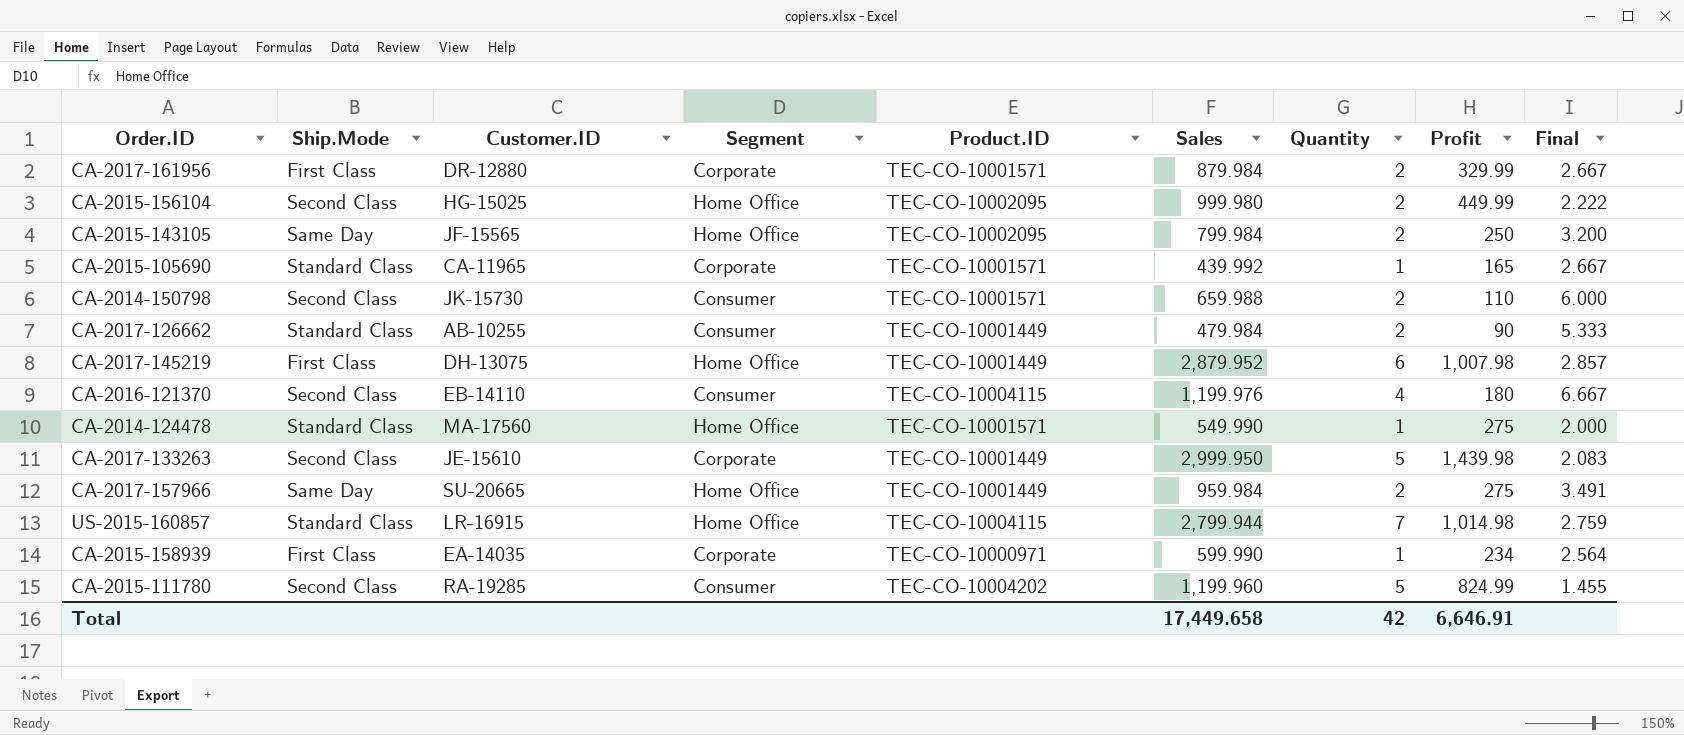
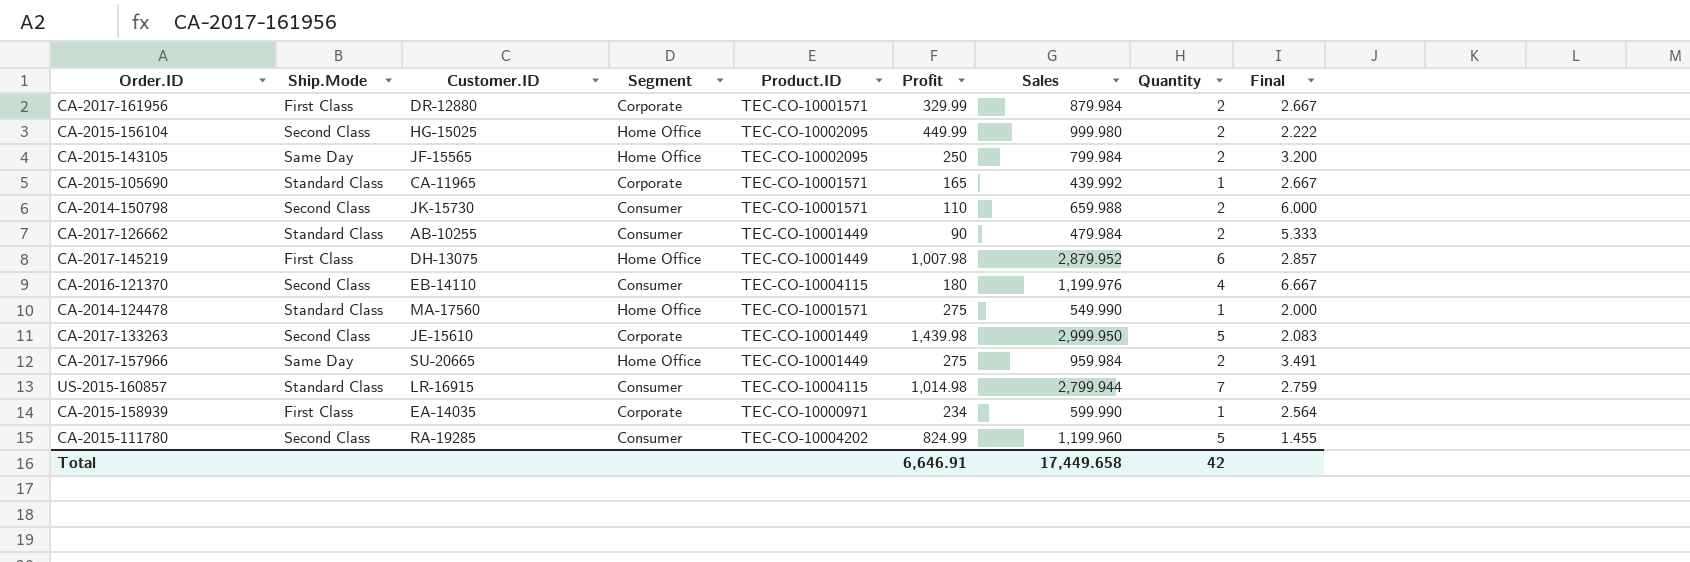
column Profit | position: 8 -> 6
US-2015-160857 | Segment: Home Office -> Consumer

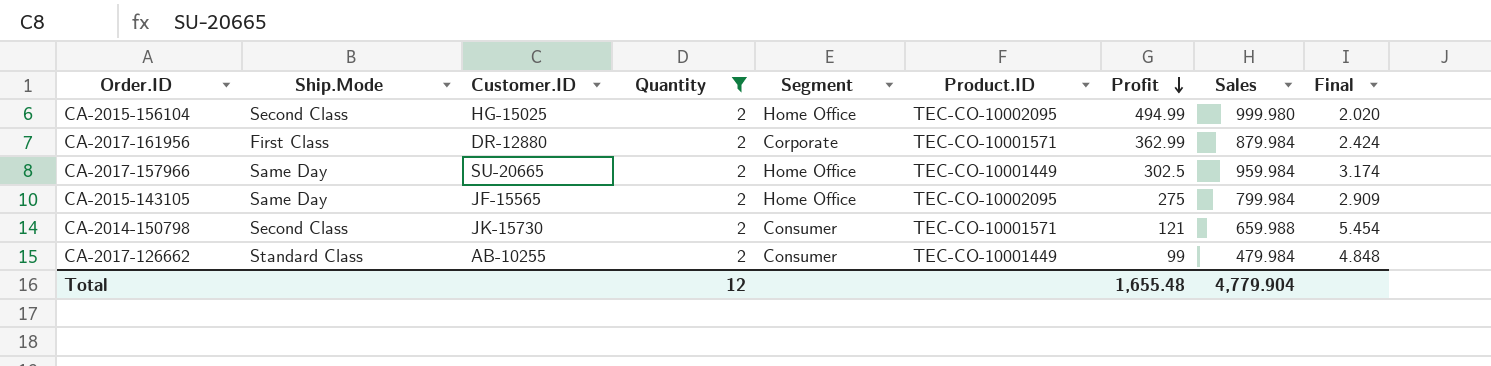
filter: none -> Quantity = 2
row order: none -> Profit descending
column Quantity | position: 8 -> 4
CA-2015-156104 | Profit: 449.99 -> 494.99
CA-2015-156104 | Final: 2.222 -> 2.020
CA-2017-161956 | Profit: 329.99 -> 362.99
CA-2017-161956 | Final: 2.667 -> 2.424
CA-2017-157966 | Profit: 275 -> 302.5
CA-2017-157966 | Final: 3.491 -> 3.174
CA-2015-143105 | Profit: 250 -> 275
CA-2015-143105 | Final: 3.200 -> 2.909
CA-2014-150798 | Profit: 110 -> 121
CA-2014-150798 | Final: 6.000 -> 5.454
CA-2017-126662 | Profit: 90 -> 99
CA-2017-126662 | Final: 5.333 -> 4.848
Total | Quantity: 42 -> 12
Total | Profit: 6,646.91 -> 1,655.48
Total | Sales: 17,449.658 -> 4,779.904

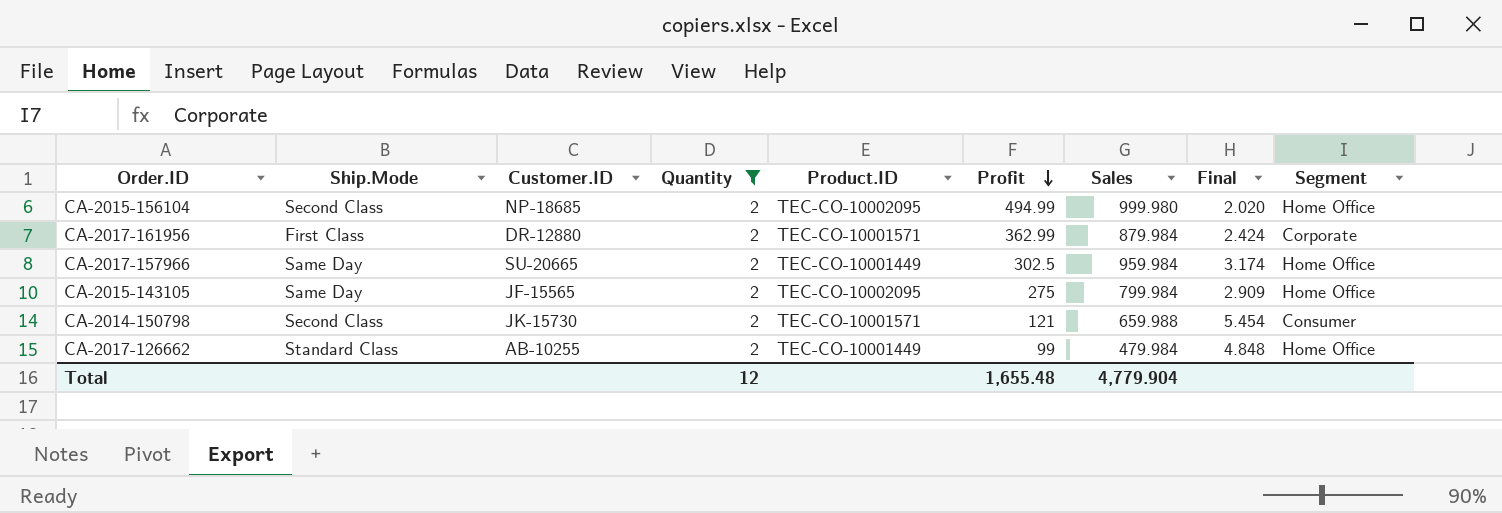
column Segment | position: 5 -> 9
CA-2015-156104 | Customer.ID: HG-15025 -> NP-18685
CA-2017-126662 | Segment: Consumer -> Home Office

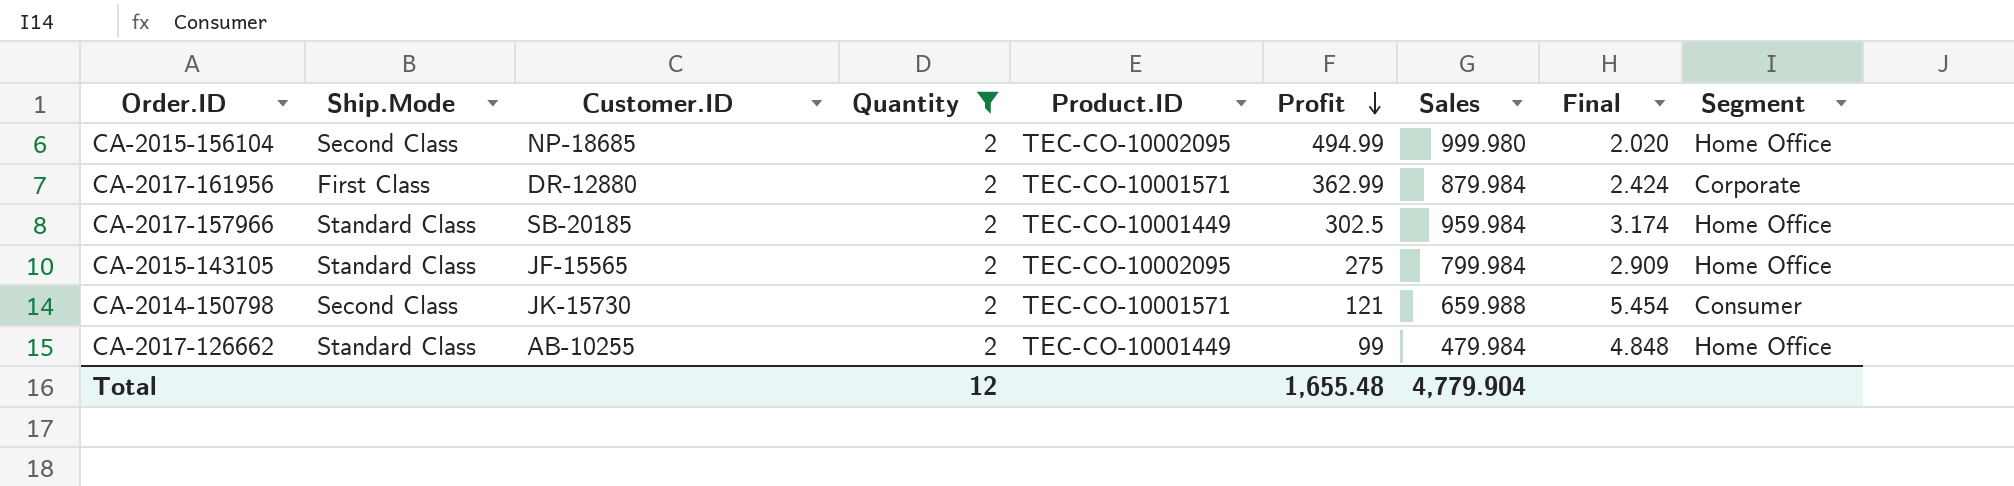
CA-2017-157966 | Ship.Mode: Same Day -> Standard Class
CA-2017-157966 | Customer.ID: SU-20665 -> SB-20185
CA-2015-143105 | Ship.Mode: Same Day -> Standard Class

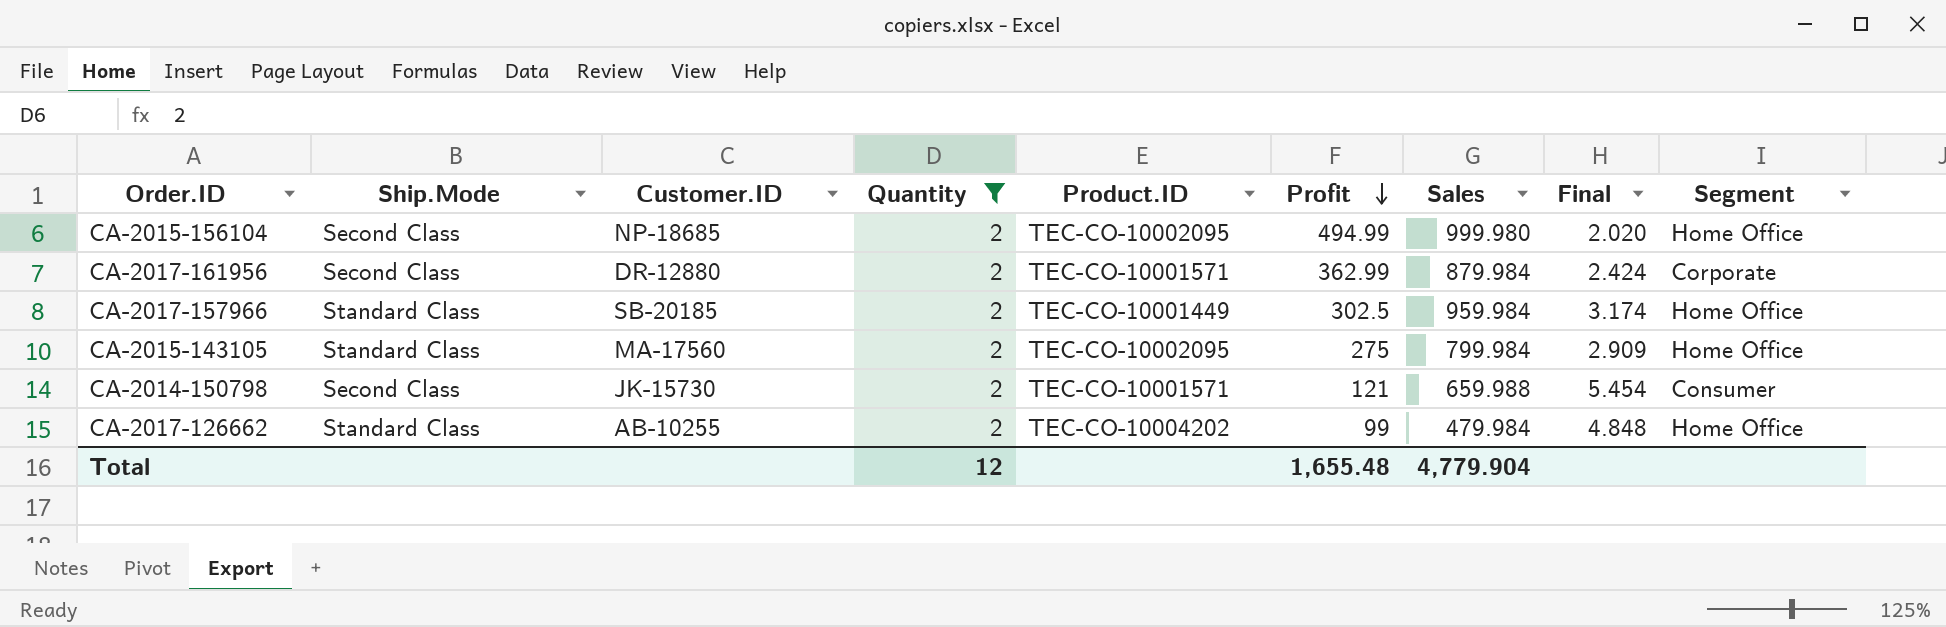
CA-2017-161956 | Ship.Mode: First Class -> Second Class
CA-2015-143105 | Customer.ID: JF-15565 -> MA-17560
CA-2017-126662 | Product.ID: TEC-CO-10001449 -> TEC-CO-10004202

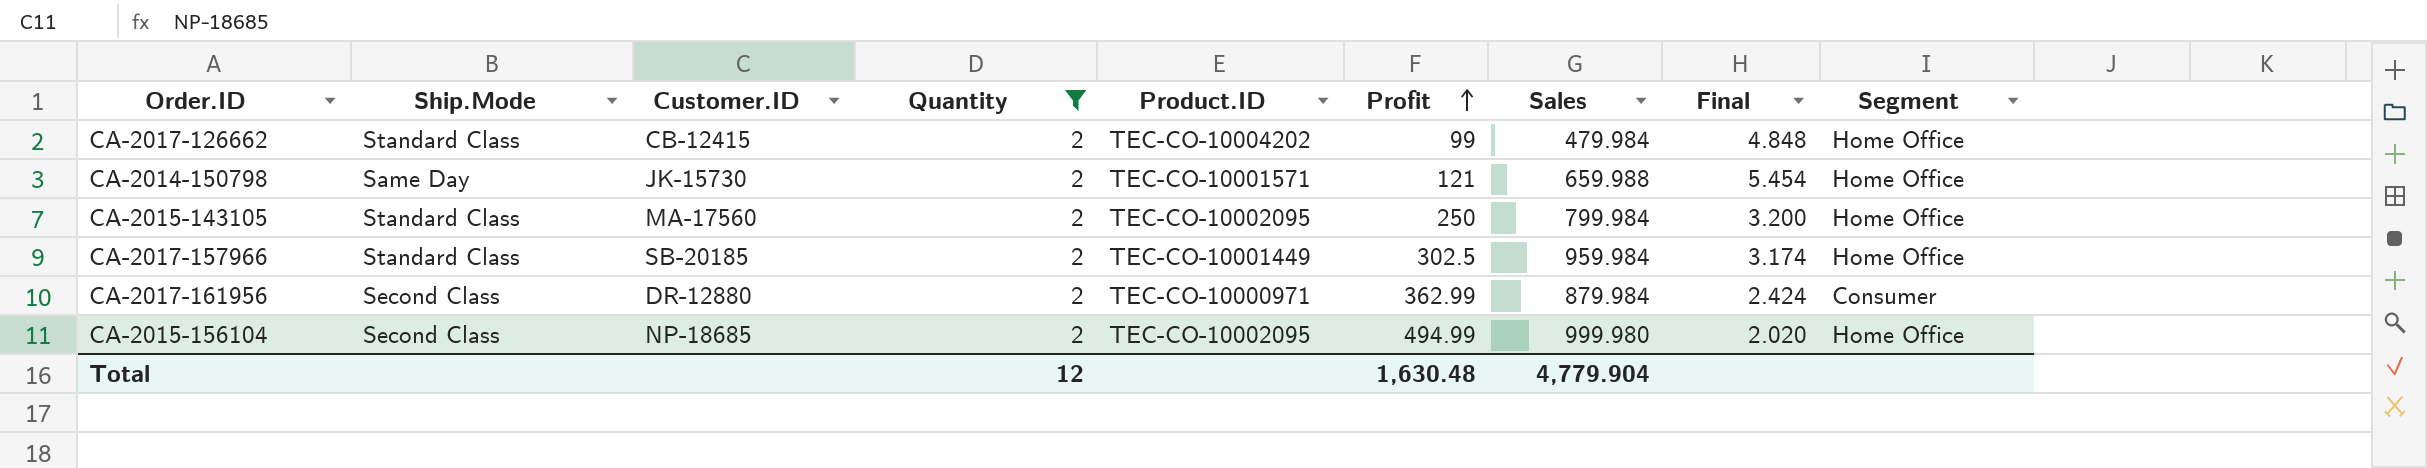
row order: Profit descending -> Profit ascending
CA-2017-126662 | Customer.ID: AB-10255 -> CB-12415
CA-2014-150798 | Ship.Mode: Second Class -> Same Day
CA-2014-150798 | Segment: Consumer -> Home Office
CA-2015-143105 | Profit: 275 -> 250
CA-2015-143105 | Final: 2.909 -> 3.200
CA-2017-161956 | Product.ID: TEC-CO-10001571 -> TEC-CO-10000971
CA-2017-161956 | Segment: Corporate -> Consumer
Total | Profit: 1,655.48 -> 1,630.48

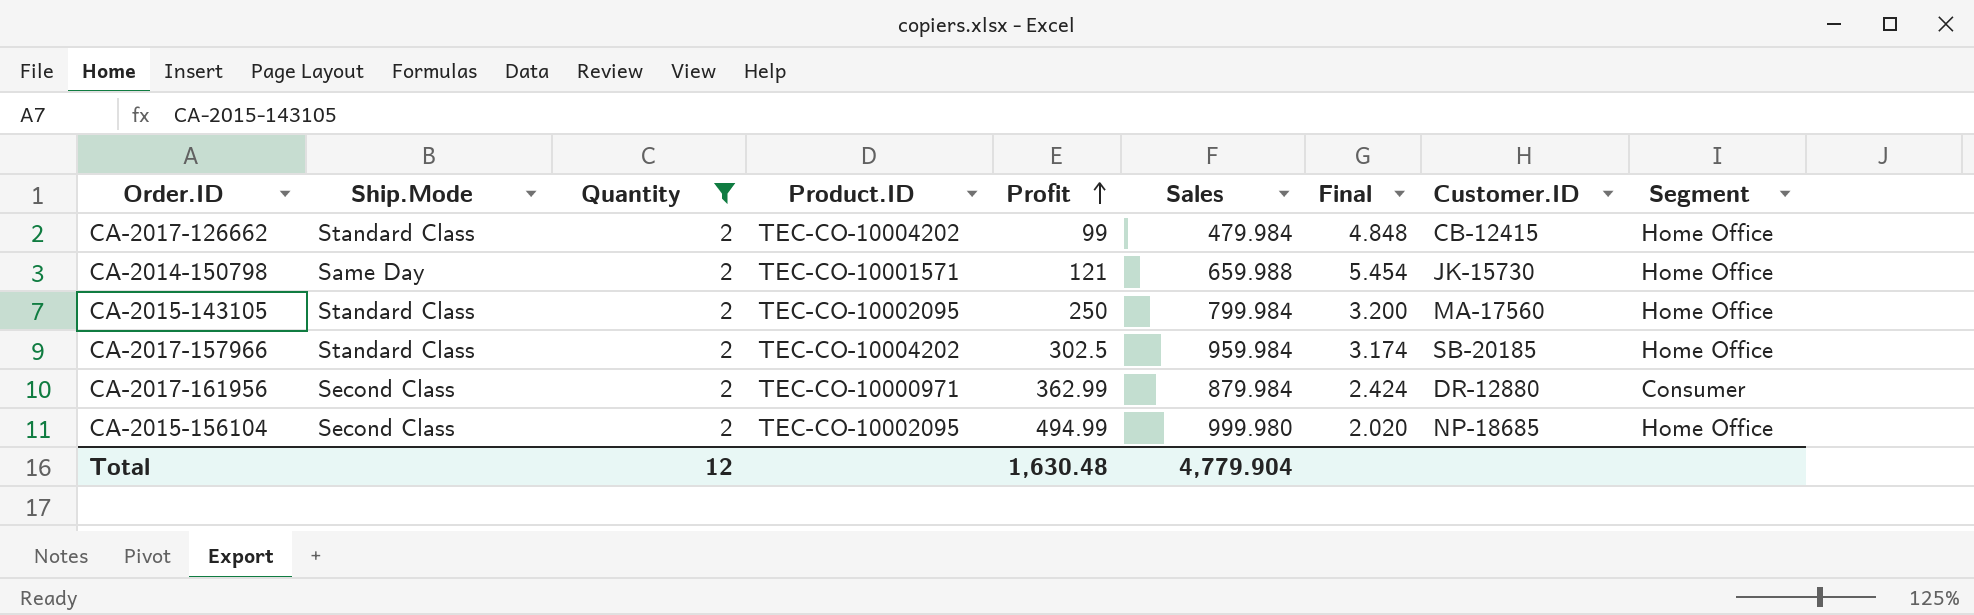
column Customer.ID | position: 3 -> 8
CA-2017-157966 | Product.ID: TEC-CO-10001449 -> TEC-CO-10004202

